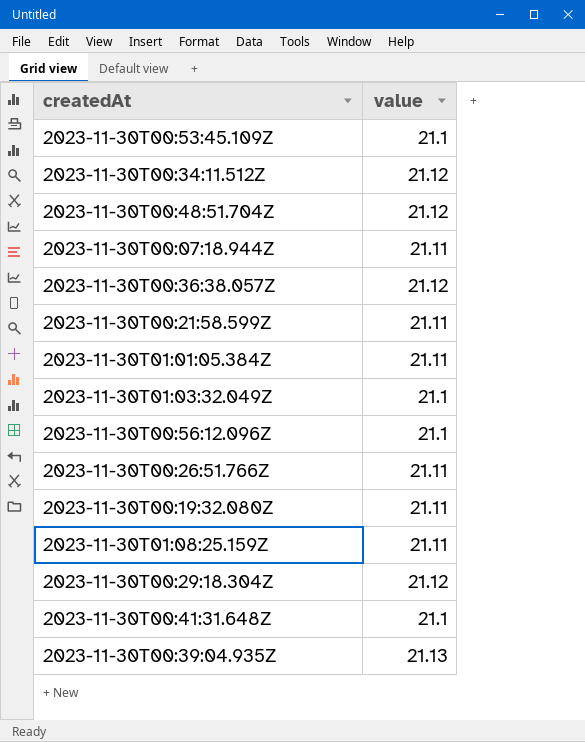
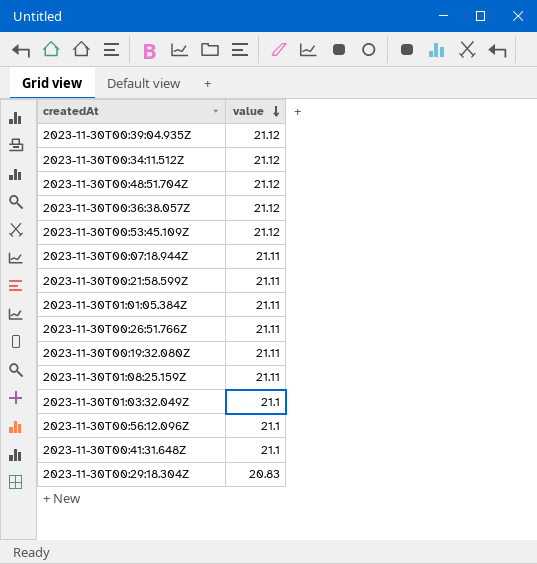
row order: none -> value descending
2023-11-30T00:39:04.935Z | value: 21.13 -> 21.12
2023-11-30T00:53:45.109Z | value: 21.1 -> 21.12
2023-11-30T00:29:18.304Z | value: 21.12 -> 20.83

